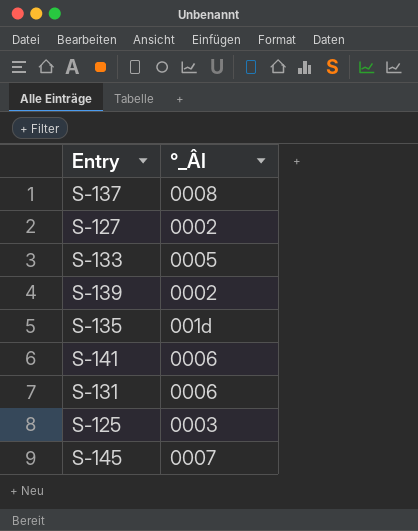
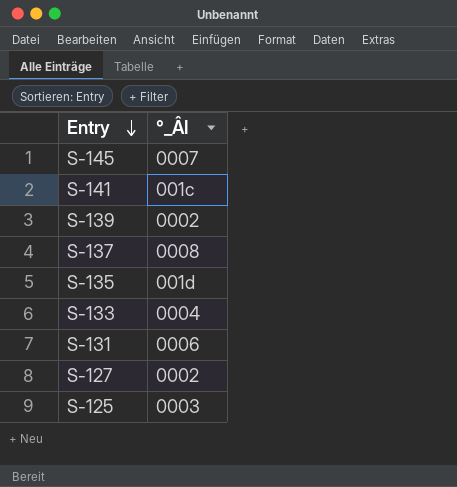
row order: none -> Entry descending
S-141 | °_ÂI: 0006 -> 001c
S-133 | °_ÂI: 0005 -> 0004

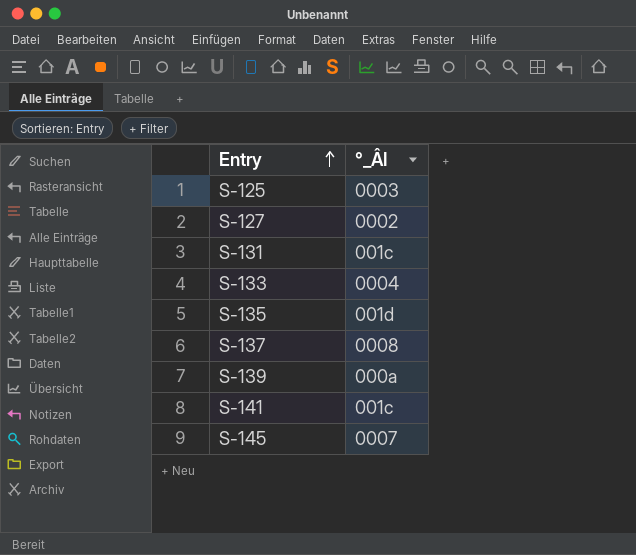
row order: Entry descending -> Entry ascending
S-131 | °_ÂI: 0006 -> 001c
S-139 | °_ÂI: 0002 -> 000a

